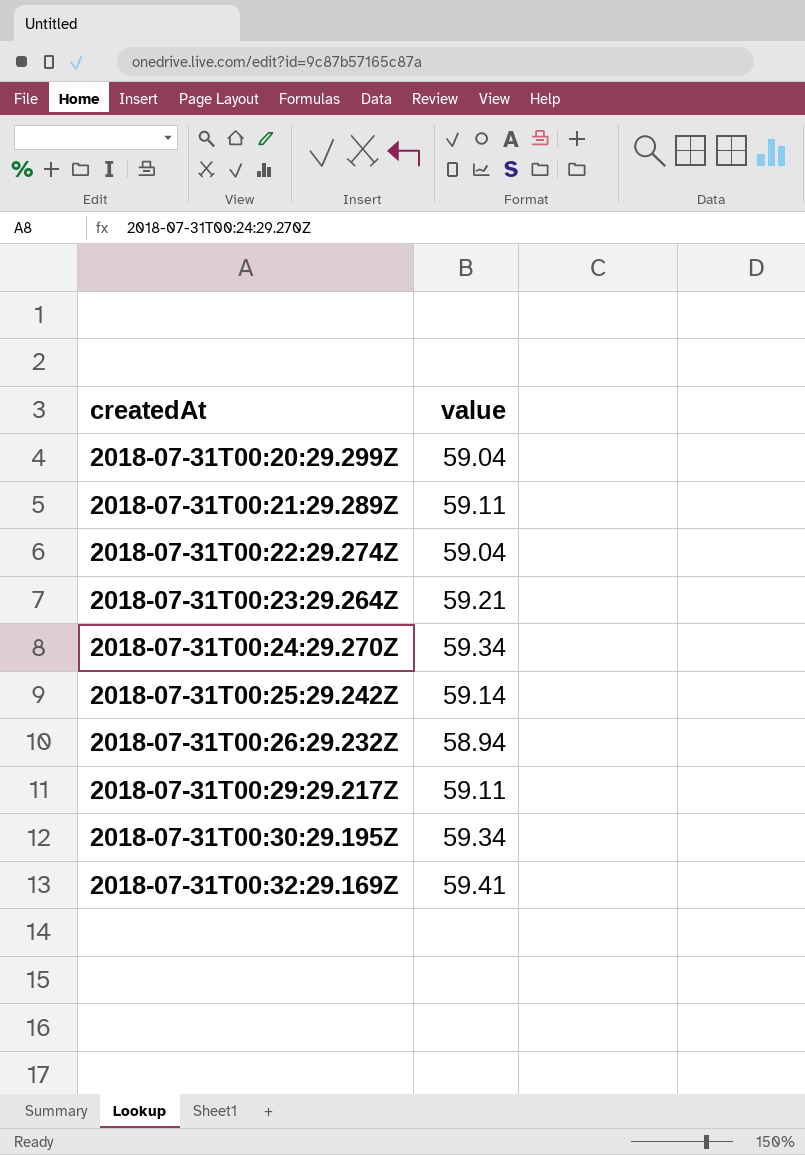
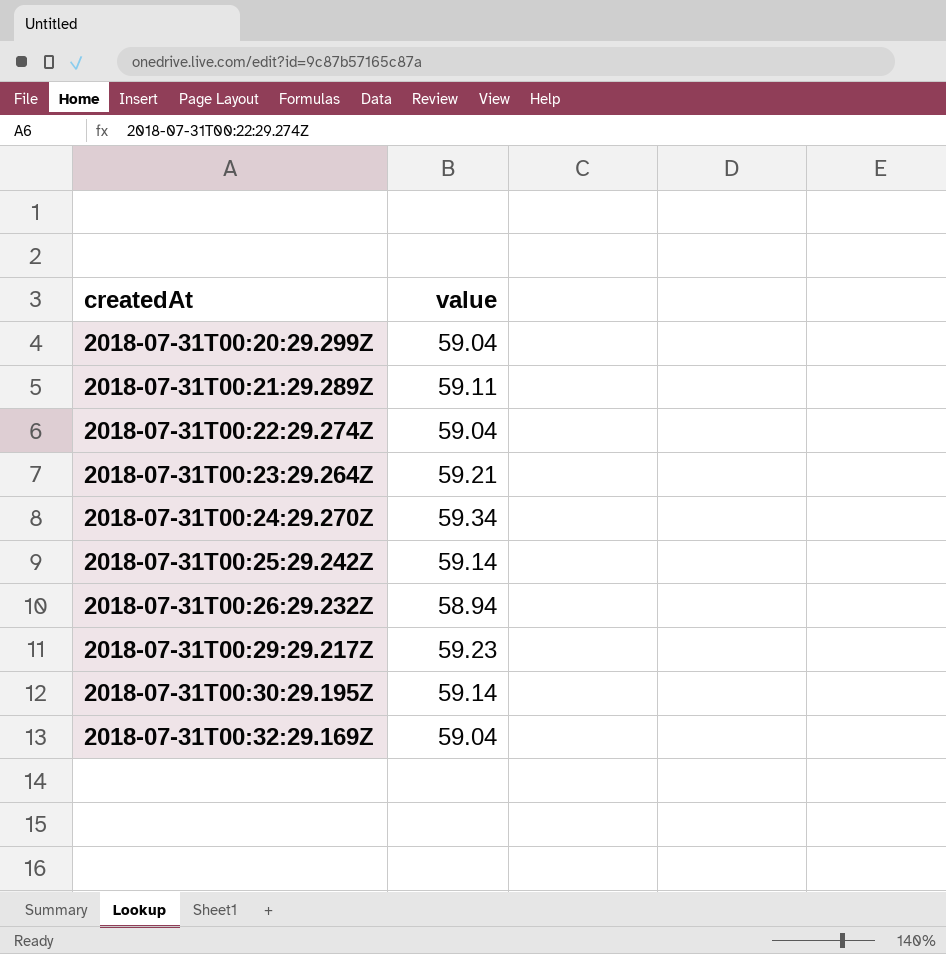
2018-07-31T00:29:29.217Z | value: 59.11 -> 59.23
2018-07-31T00:30:29.195Z | value: 59.34 -> 59.14
2018-07-31T00:32:29.169Z | value: 59.41 -> 59.04

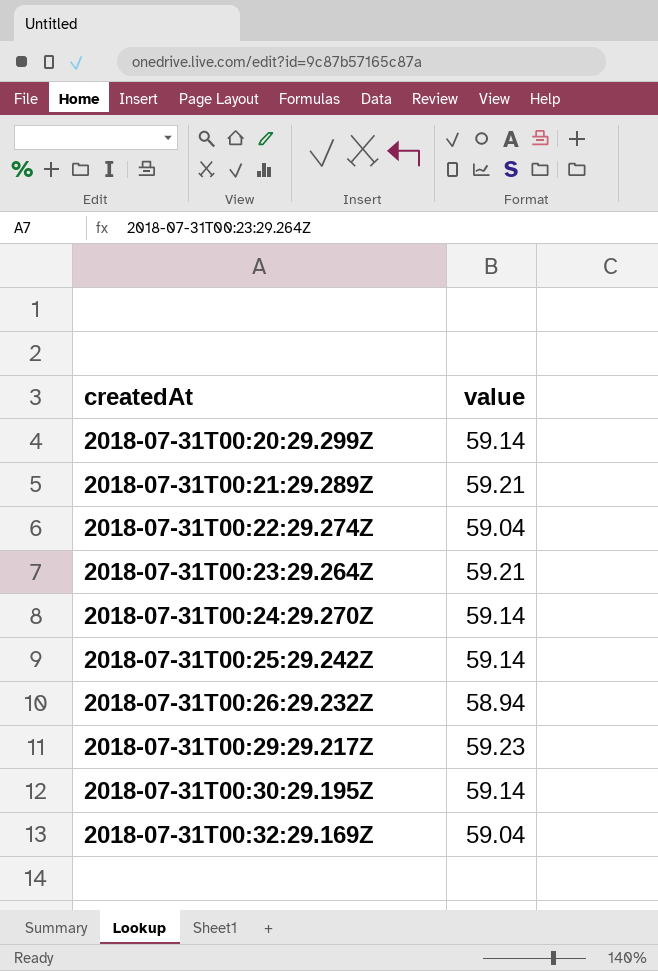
2018-07-31T00:20:29.299Z | value: 59.04 -> 59.14
2018-07-31T00:21:29.289Z | value: 59.11 -> 59.21
2018-07-31T00:24:29.270Z | value: 59.34 -> 59.14

